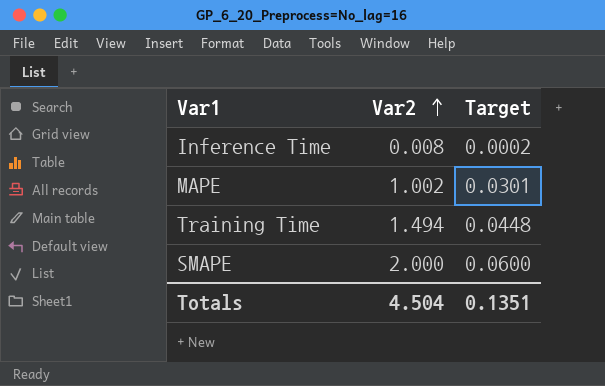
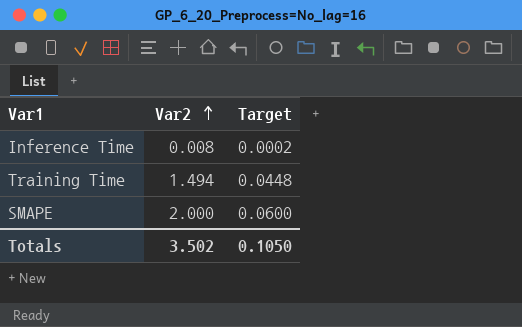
row MAPE: 1.002 | 0.0301 -> none
Totals | Var2: 4.504 -> 3.502
Totals | Target: 0.1351 -> 0.1050

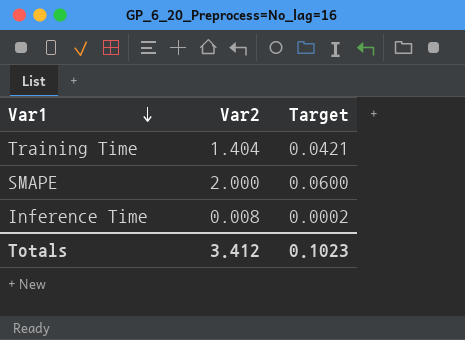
row order: Var2 ascending -> Var1 descending
Training Time | Var2: 1.494 -> 1.404
Training Time | Target: 0.0448 -> 0.0421
Totals | Var2: 3.502 -> 3.412
Totals | Target: 0.1050 -> 0.1023

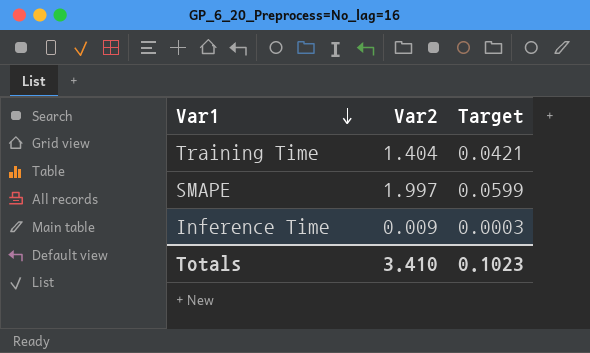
SMAPE | Var2: 2.000 -> 1.997
SMAPE | Target: 0.0600 -> 0.0599
Inference Time | Var2: 0.008 -> 0.009
Inference Time | Target: 0.0002 -> 0.0003
Totals | Var2: 3.412 -> 3.410

